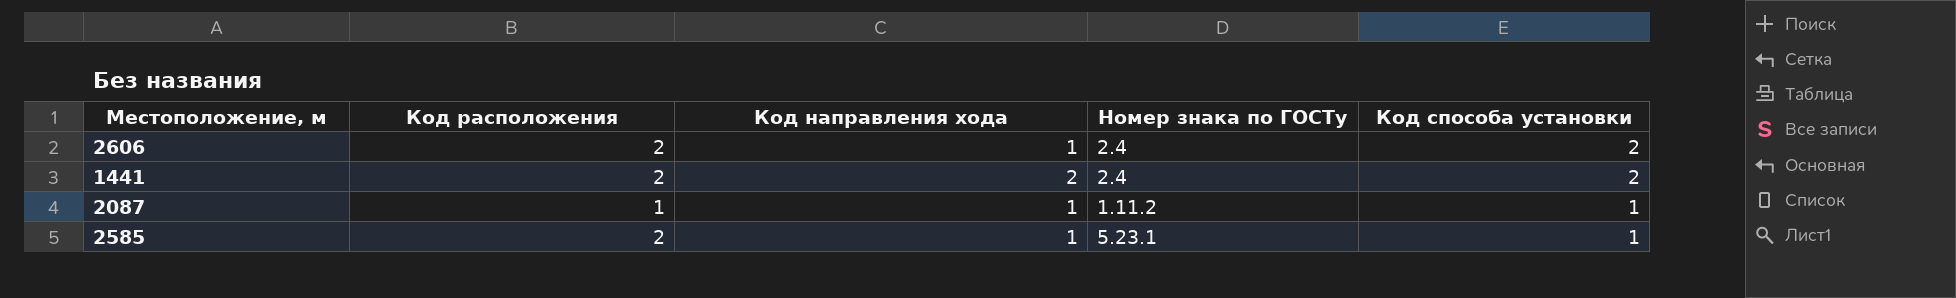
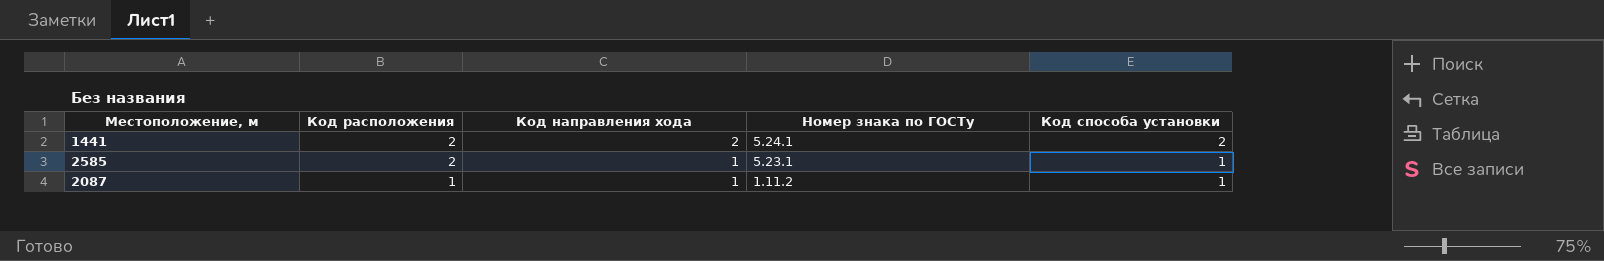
row order: Код способа установки descending -> Код расположения descending
row 2606: 2 | 1 | 2.4 | 2 -> none
1441 | Номер знака по ГОСТу: 2.4 -> 5.24.1

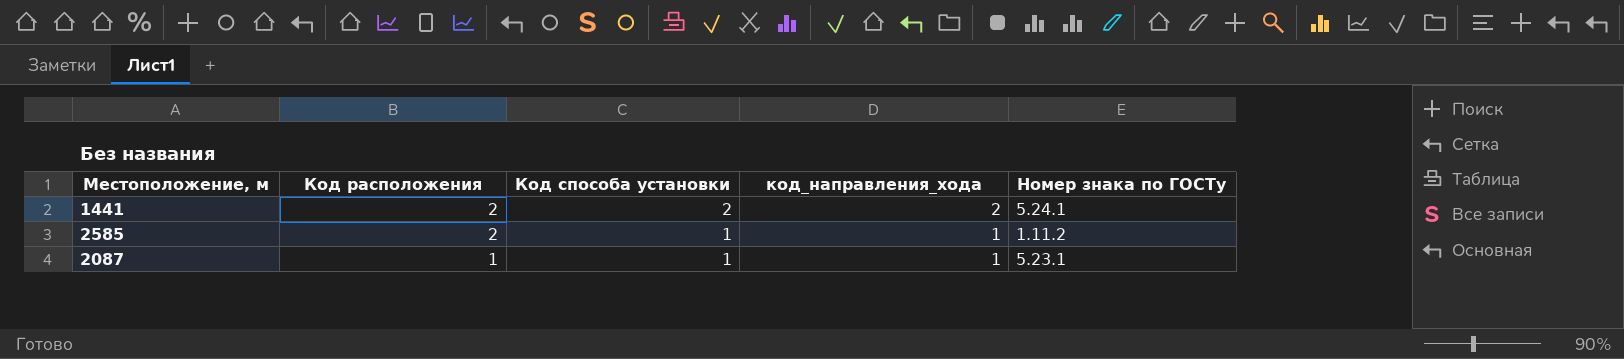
column Код способа установки | position: 5 -> 3
column name: Код направления хода -> код_направления_хода
2585 | Номер знака по ГОСТу: 5.23.1 -> 1.11.2
2087 | Номер знака по ГОСТу: 1.11.2 -> 5.23.1

